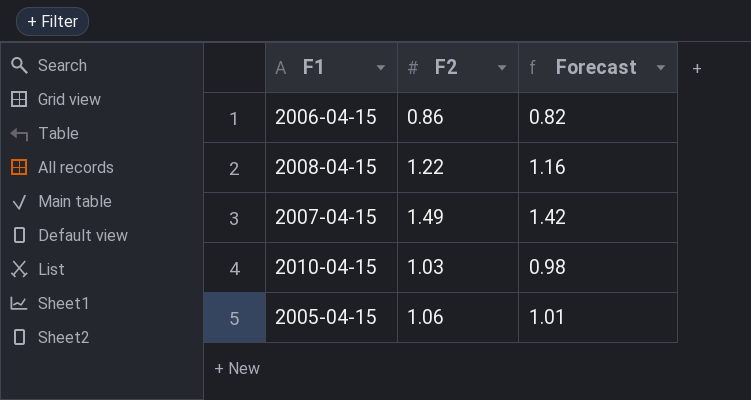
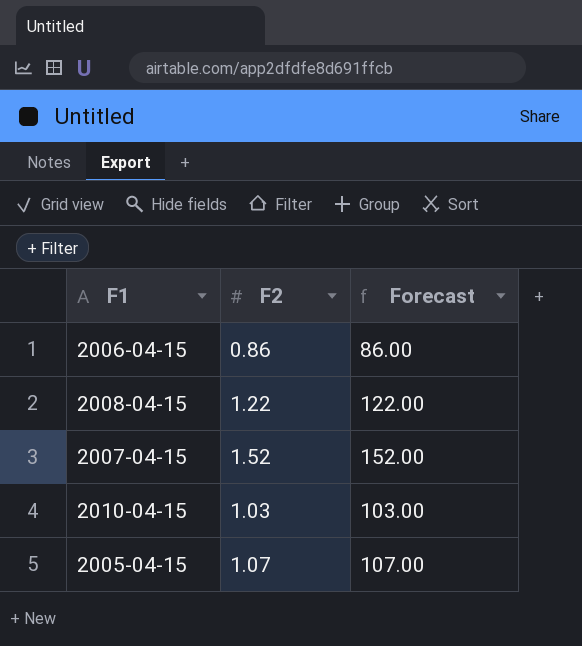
column Forecast | formula: [F2] * 0.95 -> [F2] * 100
2007-04-15 | F2: 1.49 -> 1.52
2005-04-15 | F2: 1.06 -> 1.07

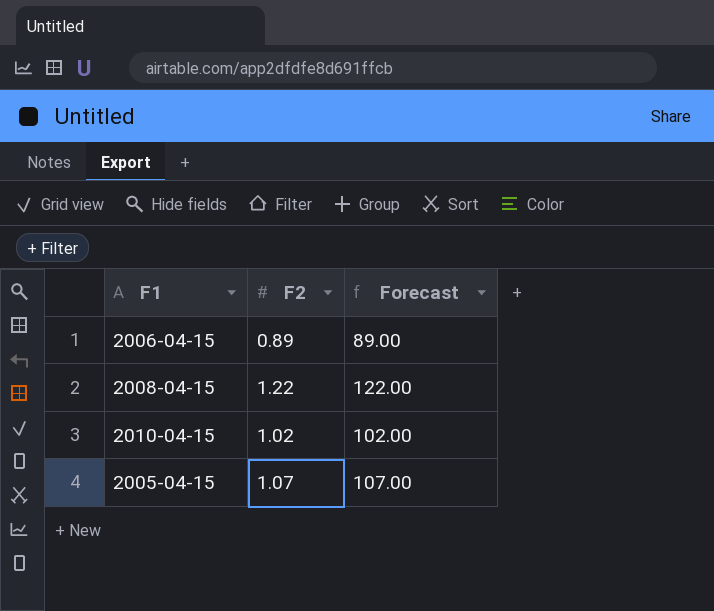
row 2007-04-15: 1.52 | 152.00 -> none
2006-04-15 | F2: 0.86 -> 0.89
2006-04-15 | Forecast: 86.00 -> 89.00
2010-04-15 | F2: 1.03 -> 1.02
2010-04-15 | Forecast: 103.00 -> 102.00

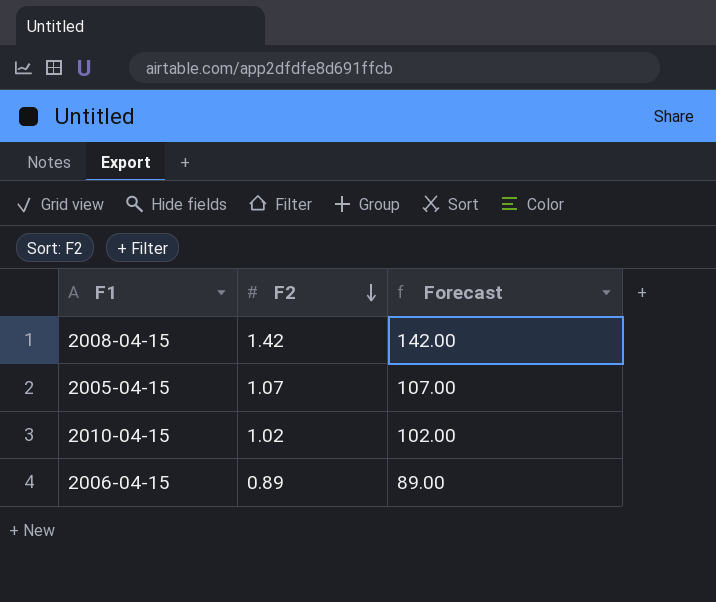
row order: none -> F2 descending
2008-04-15 | F2: 1.22 -> 1.42
2008-04-15 | Forecast: 122.00 -> 142.00

